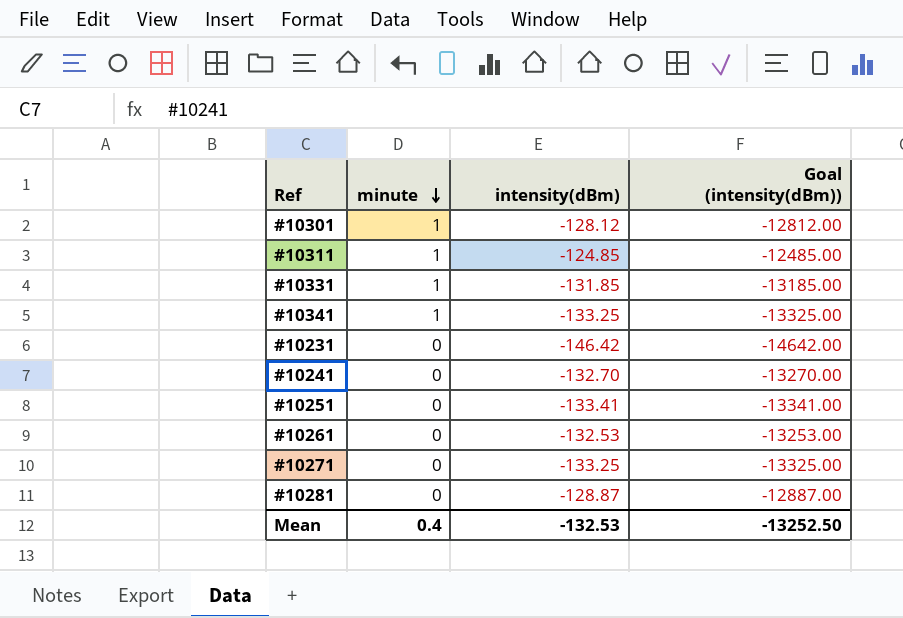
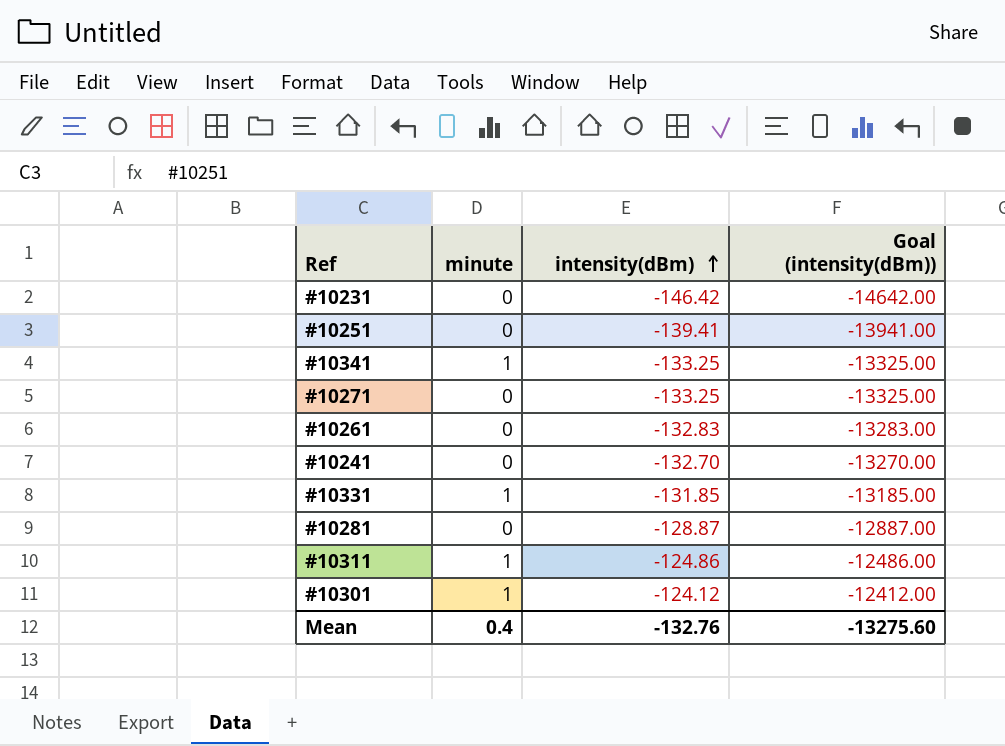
row order: minute descending -> intensity(dBm) ascending
#10251 | intensity(dBm): -133.41 -> -139.41
#10251 | Goal (intensity(dBm)): -13341.00 -> -13941.00
#10261 | intensity(dBm): -132.53 -> -132.83
#10261 | Goal (intensity(dBm)): -13253.00 -> -13283.00
#10311 | intensity(dBm): -124.85 -> -124.86
#10311 | Goal (intensity(dBm)): -12485.00 -> -12486.00
#10301 | intensity(dBm): -128.12 -> -124.12
#10301 | Goal (intensity(dBm)): -12812.00 -> -12412.00
Mean | intensity(dBm): -132.53 -> -132.76
Mean | Goal (intensity(dBm)): -13252.50 -> -13275.60

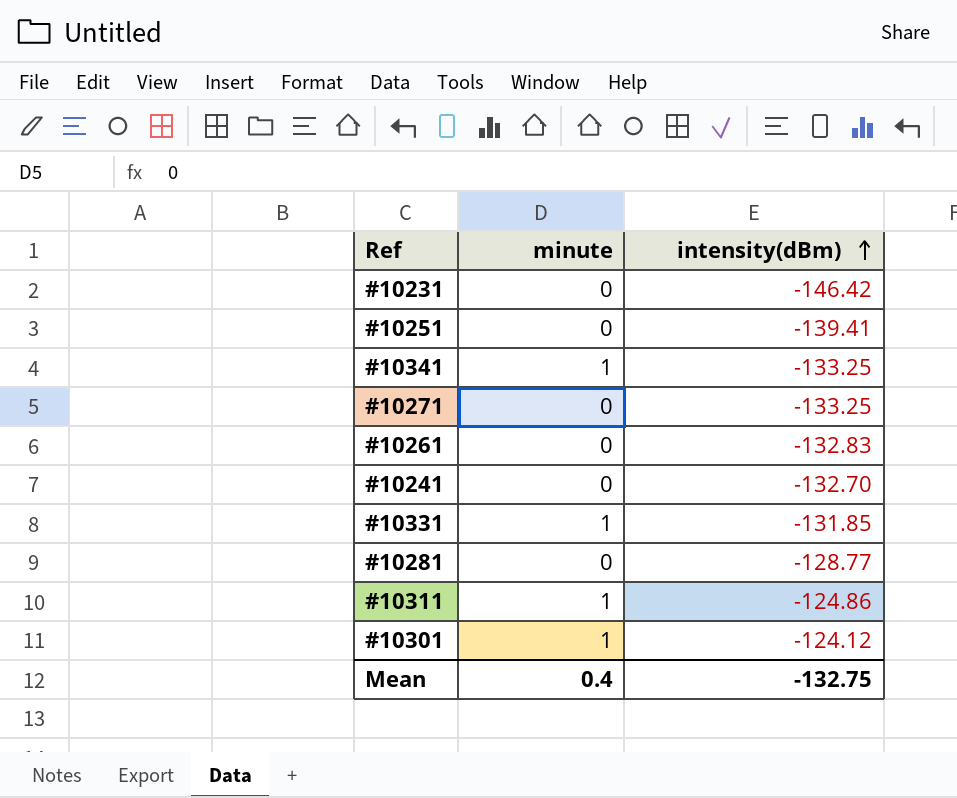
column Goal (intensity(dBm)) | formula: [intensity(dBm)] * 100 -> none
#10281 | intensity(dBm): -128.87 -> -128.77
Mean | intensity(dBm): -132.76 -> -132.75

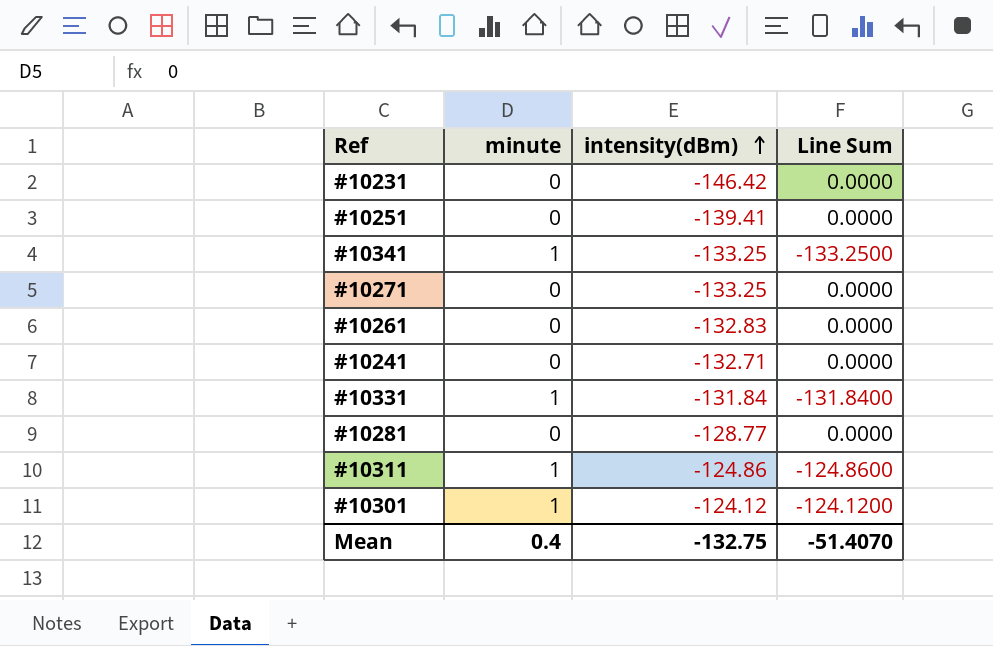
column Line Sum | formula: none -> [minute] * [intensity(dBm)]
#10241 | intensity(dBm): -132.70 -> -132.71
#10331 | intensity(dBm): -131.85 -> -131.84

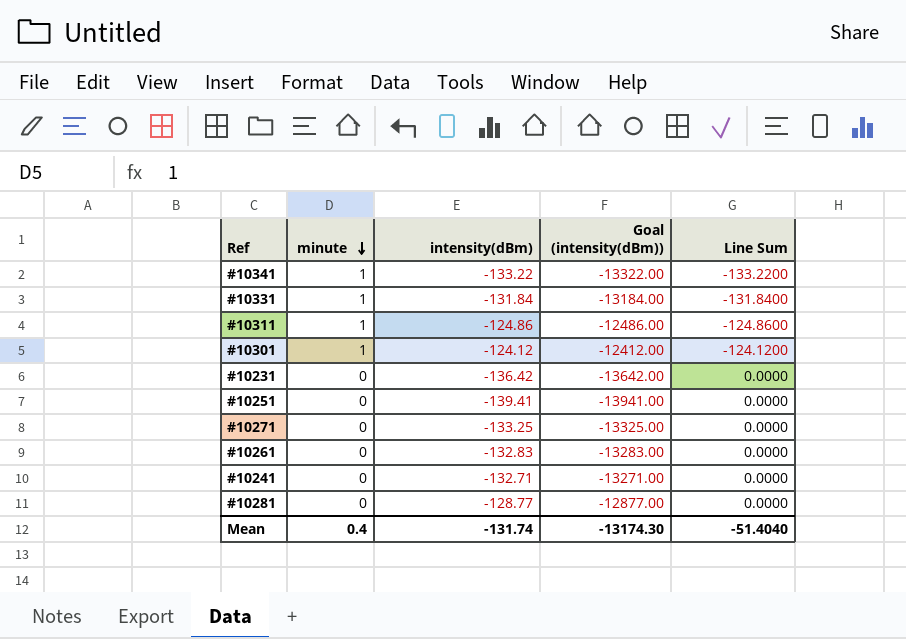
row order: intensity(dBm) ascending -> minute descending
column Goal (intensity(dBm)) | formula: none -> [intensity(dBm)] * 100
#10341 | intensity(dBm): -133.25 -> -133.22
#10341 | Line Sum: -133.2500 -> -133.2200
#10231 | intensity(dBm): -146.42 -> -136.42
Mean | intensity(dBm): -132.75 -> -131.74
Mean | Line Sum: -51.4070 -> -51.4040

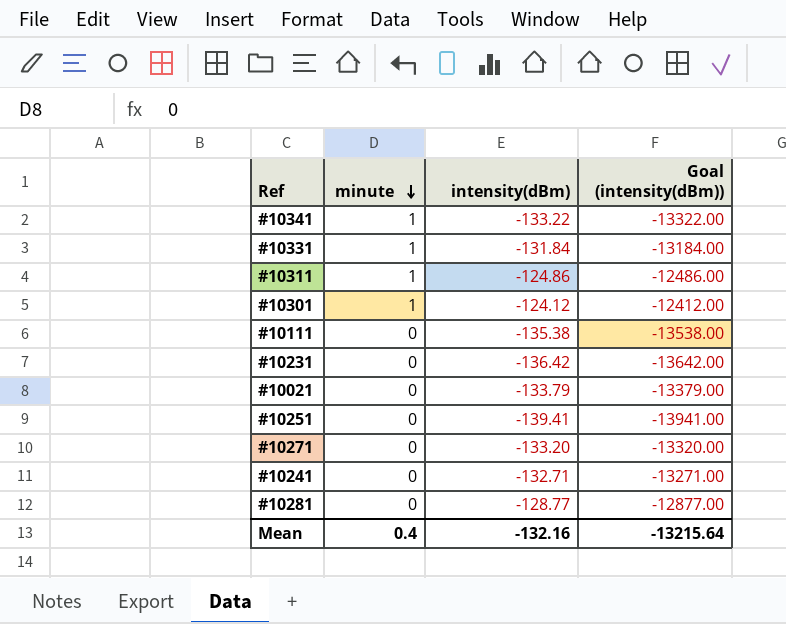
column Line Sum | formula: [minute] * [intensity(dBm)] -> none
row #10261: 0 | -132.83 | -13283.00 | 0.0000 -> none
row #10111: none -> 0 | -135.38 | -13538.00
row #10021: none -> 0 | -133.79 | -13379.00
#10271 | intensity(dBm): -133.25 -> -133.20
#10271 | Goal (intensity(dBm)): -13325.00 -> -13320.00
Mean | intensity(dBm): -131.74 -> -132.16
Mean | Goal (intensity(dBm)): -13174.30 -> -13215.64

